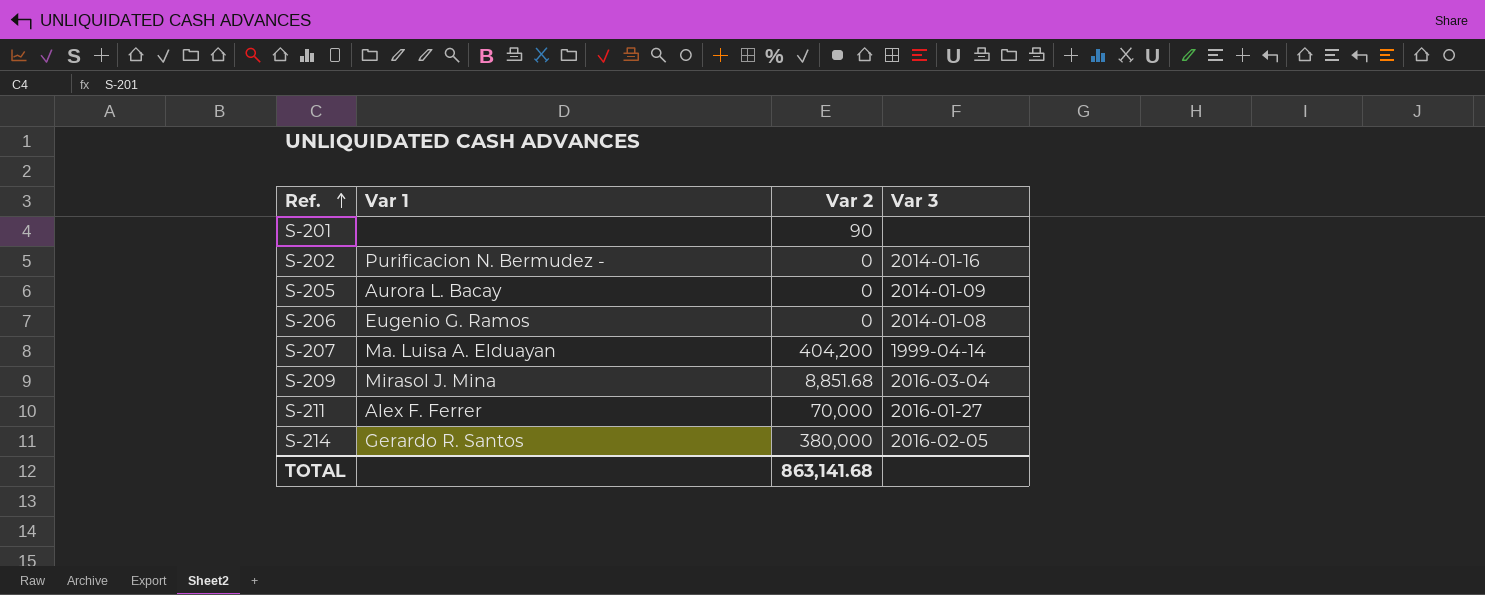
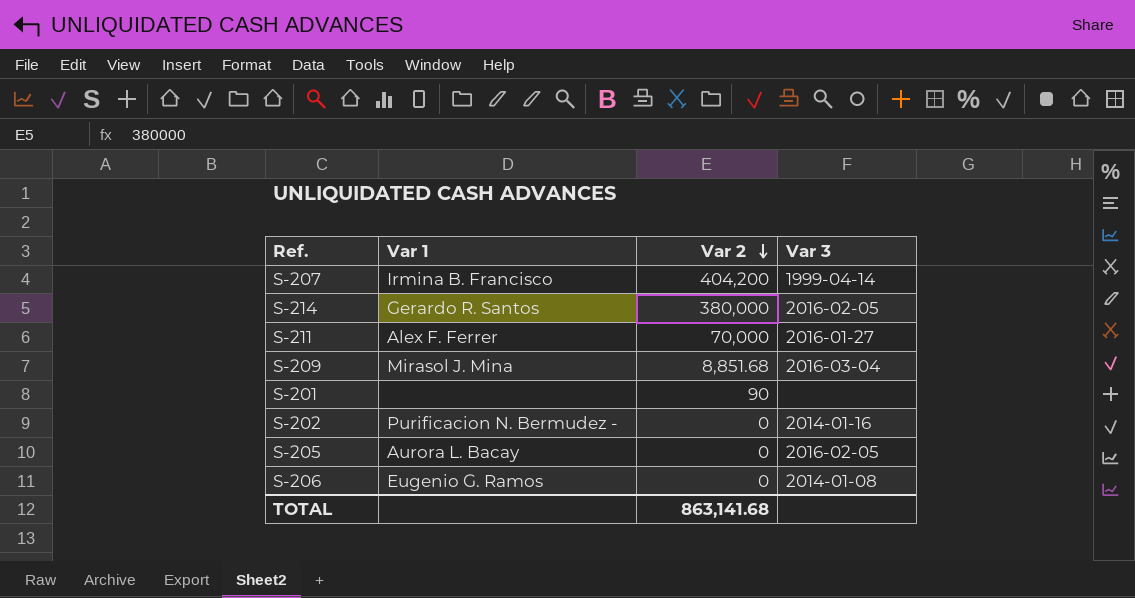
row order: Ref. ascending -> Var 2 descending
S-207 | Var 1: Ma. Luisa A. Elduayan -> Irmina B. Francisco
S-205 | Var 3: 2014-01-09 -> 2016-02-05

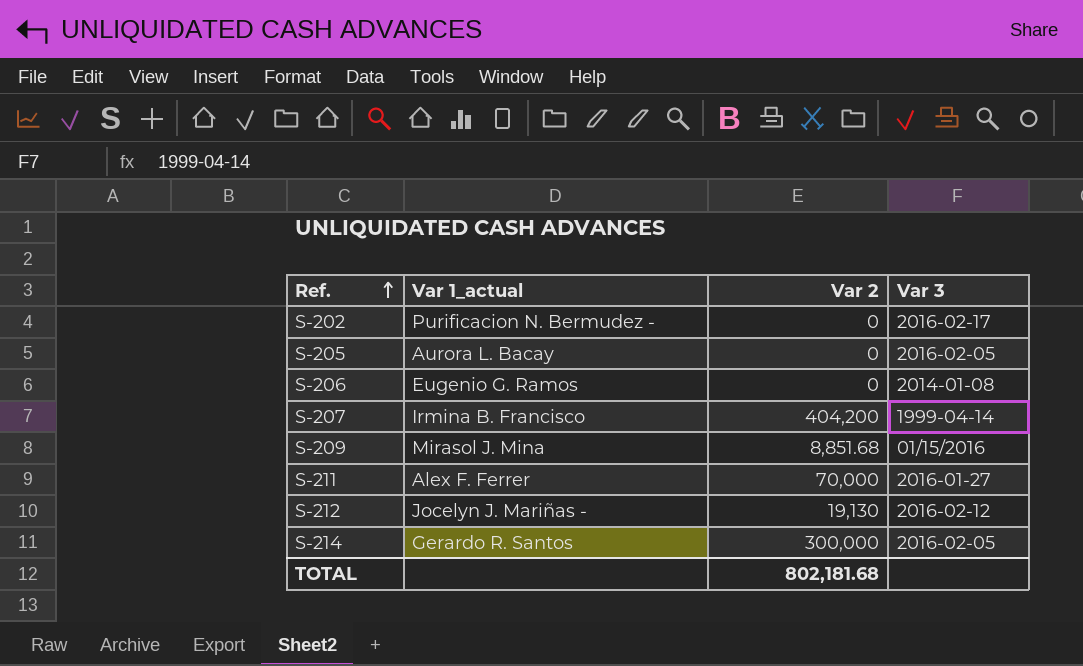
row order: Var 2 descending -> Ref. ascending
column name: Var 1 -> Var 1_actual
row S-201: none | 90 | none -> none
S-202 | Var 3: 2014-01-16 -> 2016-02-17
S-209 | Var 3: 2016-03-04 -> 01/15/2016
row S-212: none -> Jocelyn J. Mariñas - | 19,130 | 2016-02-12
S-214 | Var 2: 380,000 -> 300,000
TOTAL | Var 2: 863,141.68 -> 802,181.68

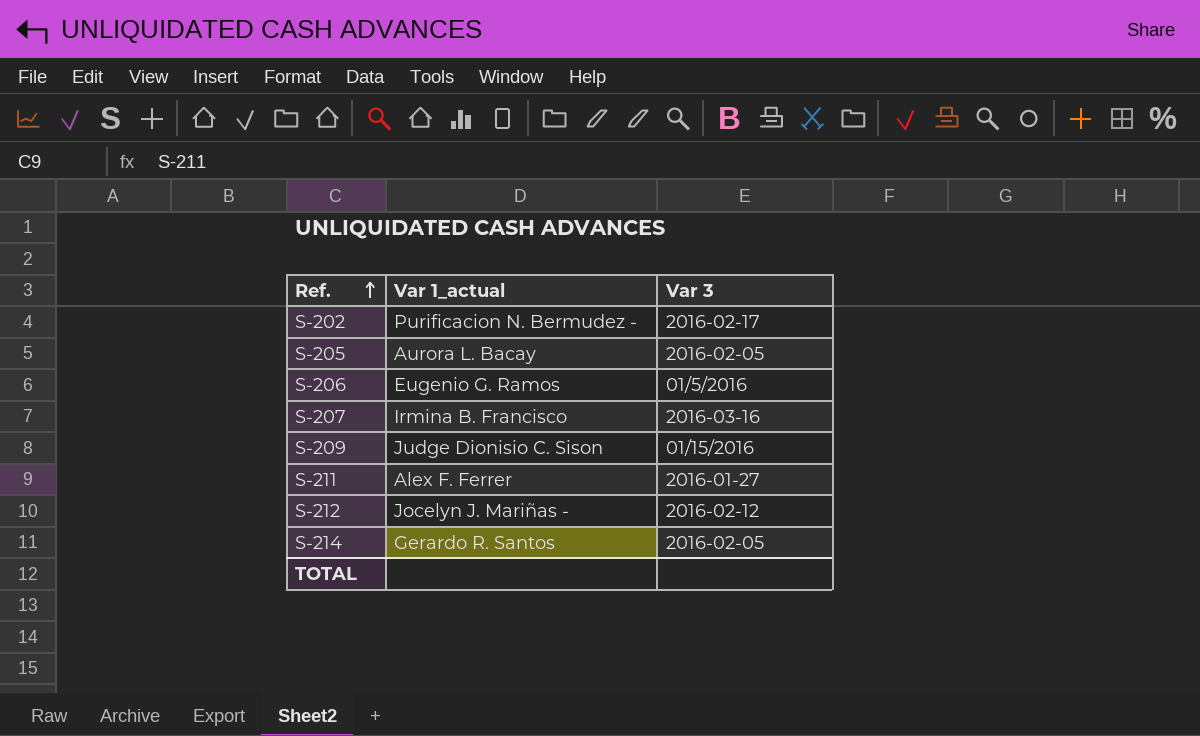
column Var 2 | position: 3 -> none
S-206 | Var 3: 2014-01-08 -> 01/5/2016
S-207 | Var 3: 1999-04-14 -> 2016-03-16
S-209 | Var 1_actual: Mirasol J. Mina -> Judge Dionisio C. Sison

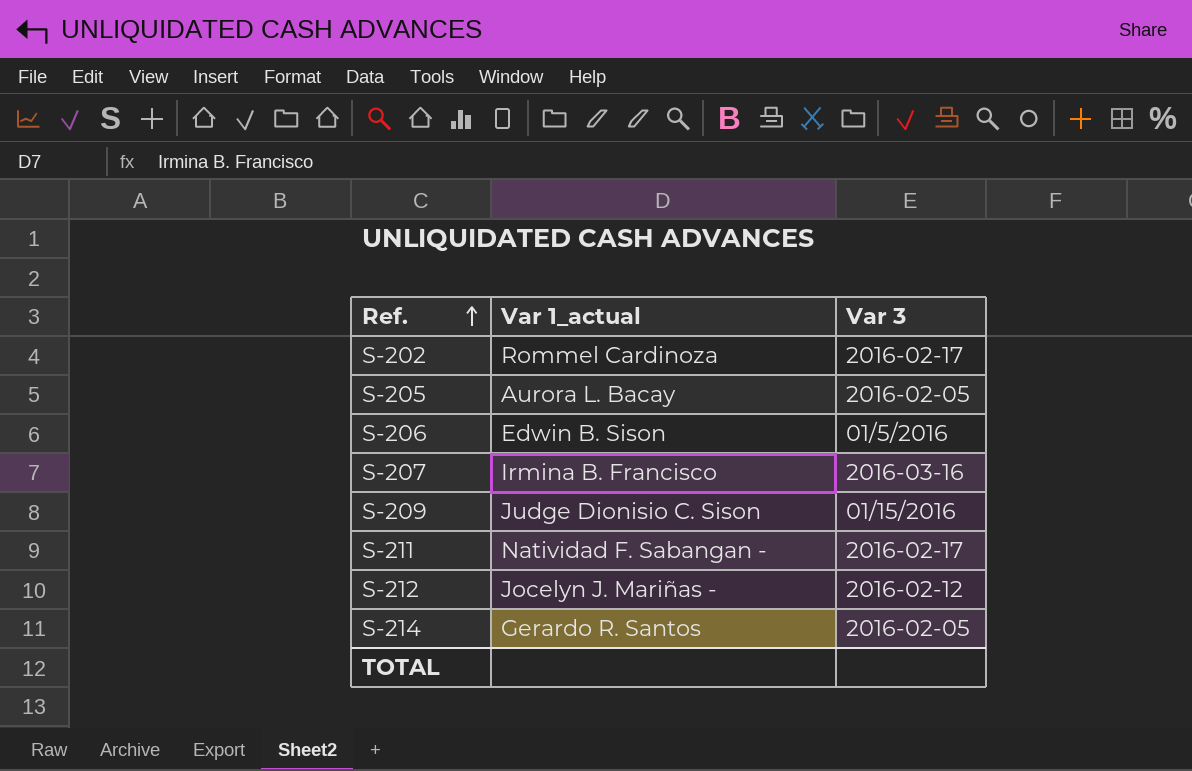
S-202 | Var 1_actual: Purificacion N. Bermudez - -> Rommel Cardinoza
S-206 | Var 1_actual: Eugenio G. Ramos -> Edwin B. Sison
S-211 | Var 1_actual: Alex F. Ferrer -> Natividad F. Sabangan -
S-211 | Var 3: 2016-01-27 -> 2016-02-17

